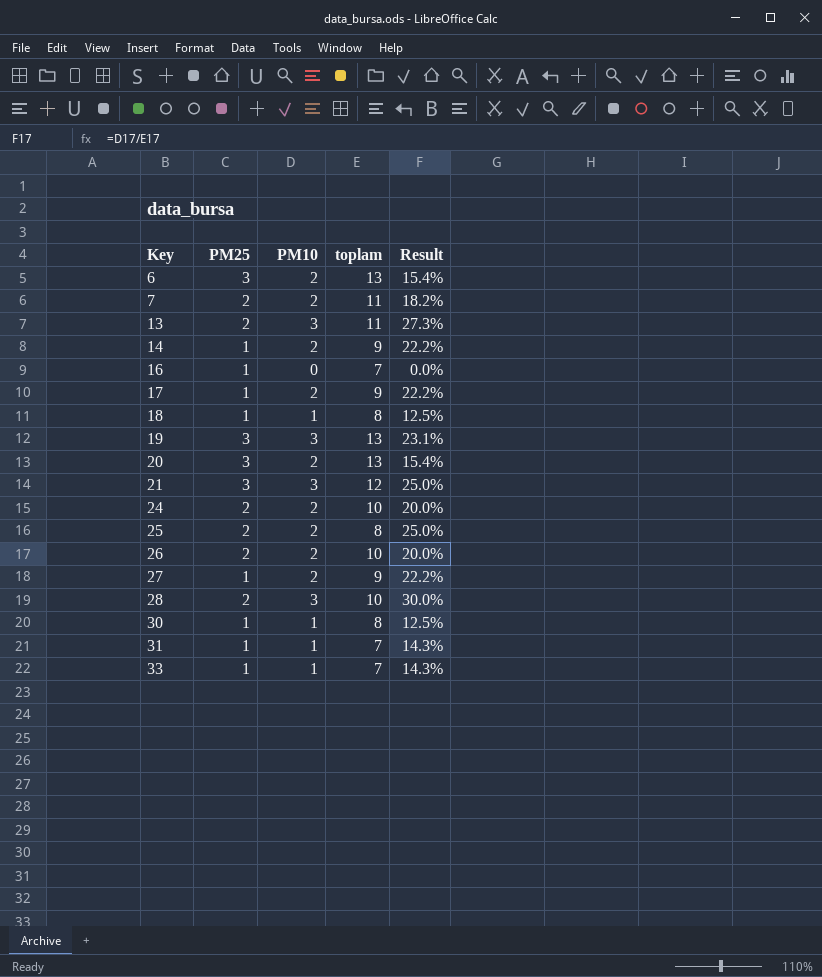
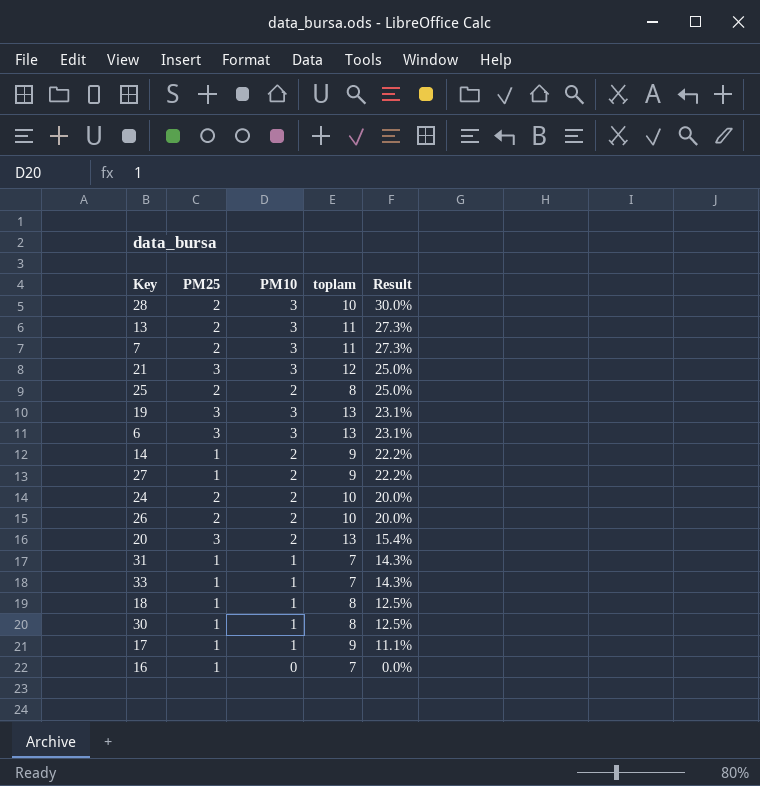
row order: Key ascending -> Result descending
7 | PM10: 2 -> 3
7 | Result: 18.2% -> 27.3%
6 | PM10: 2 -> 3
6 | Result: 15.4% -> 23.1%
17 | PM10: 2 -> 1
17 | Result: 22.2% -> 11.1%

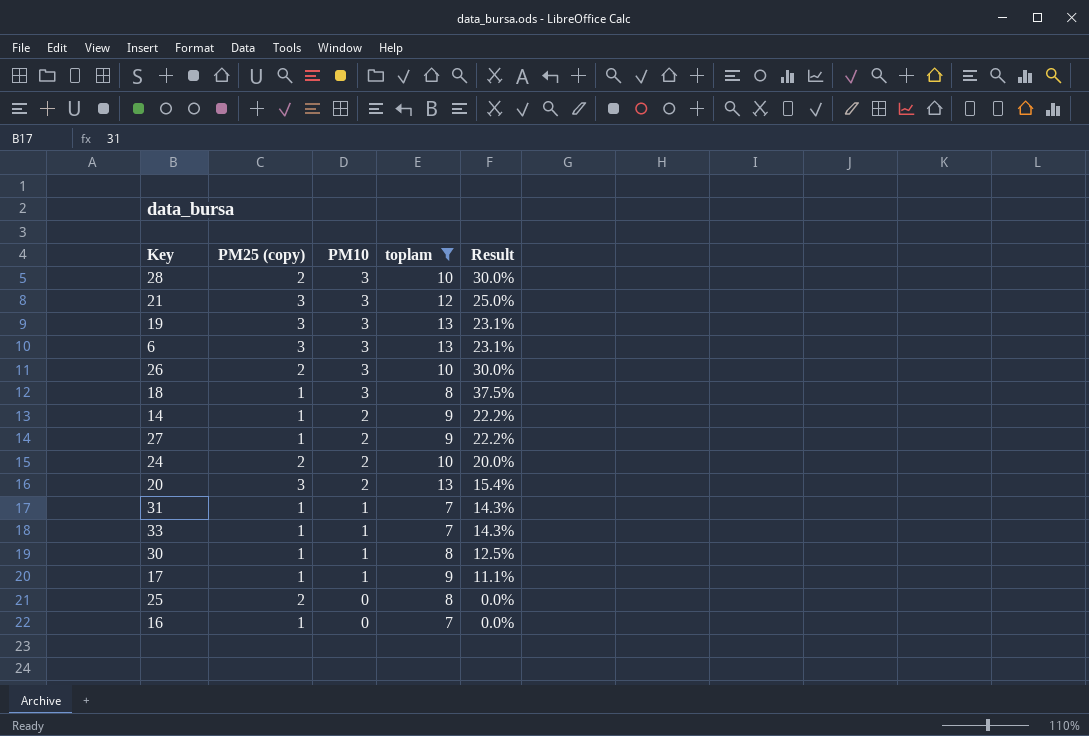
filter: none -> toplam != 11
row order: Result descending -> PM10 descending
column name: PM25 -> PM25 (copy)
26 | PM10: 2 -> 3
26 | Result: 20.0% -> 30.0%
18 | PM10: 1 -> 3
18 | Result: 12.5% -> 37.5%
25 | PM10: 2 -> 0
25 | Result: 25.0% -> 0.0%

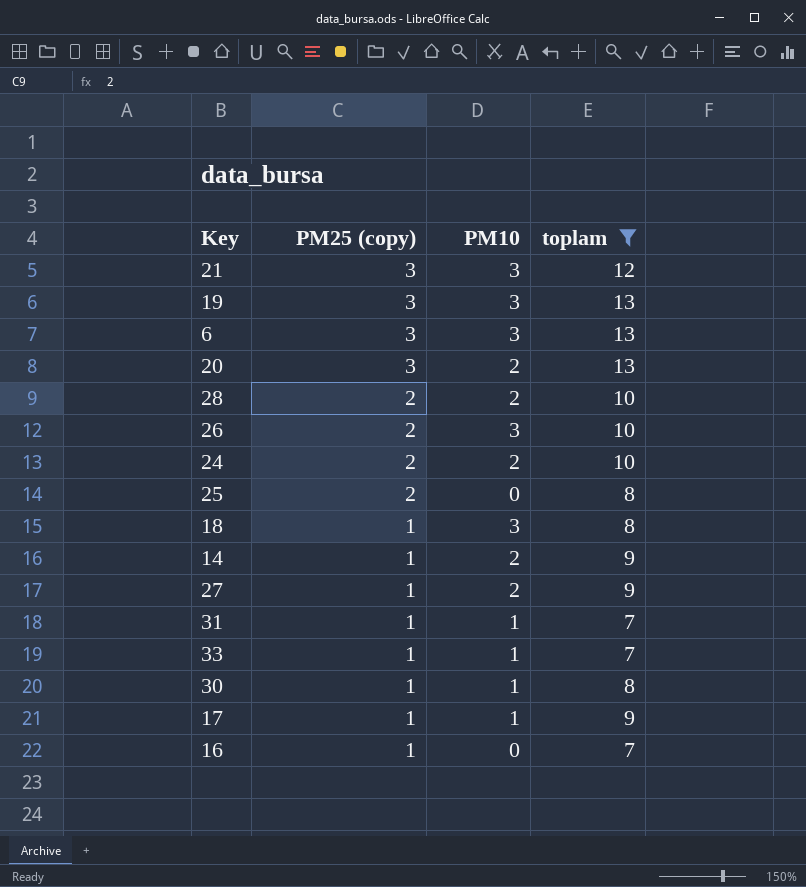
row order: PM10 descending -> PM25 (copy) descending
column Result | formula: [PM10] / [toplam] -> none
28 | PM10: 3 -> 2

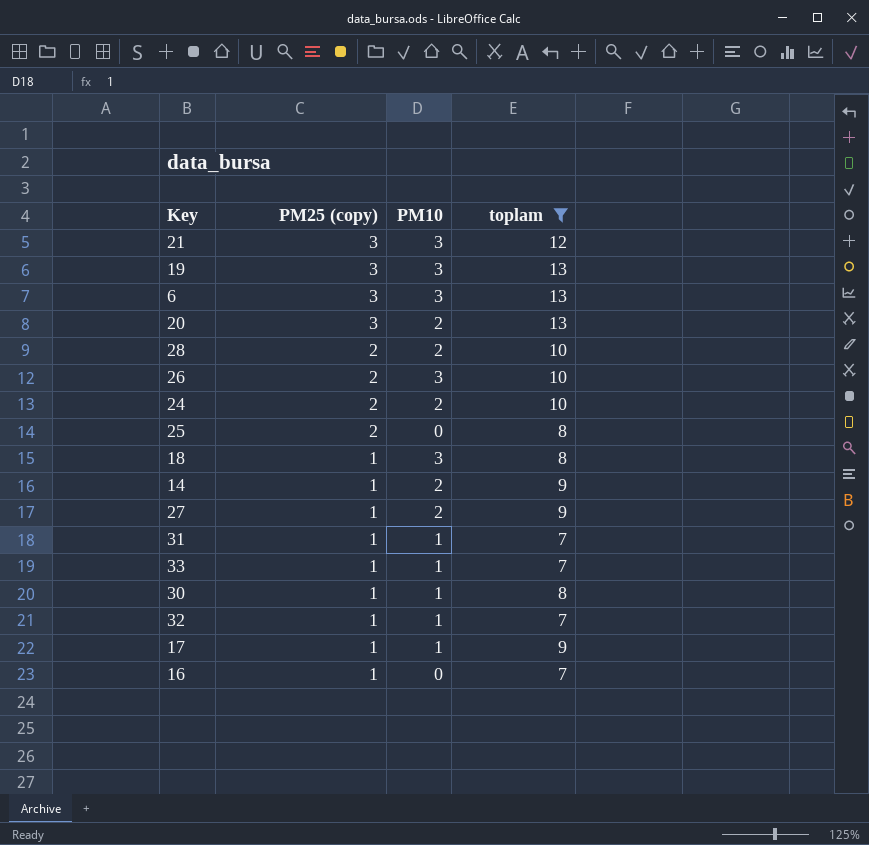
row 32: none -> 1 | 1 | 7

